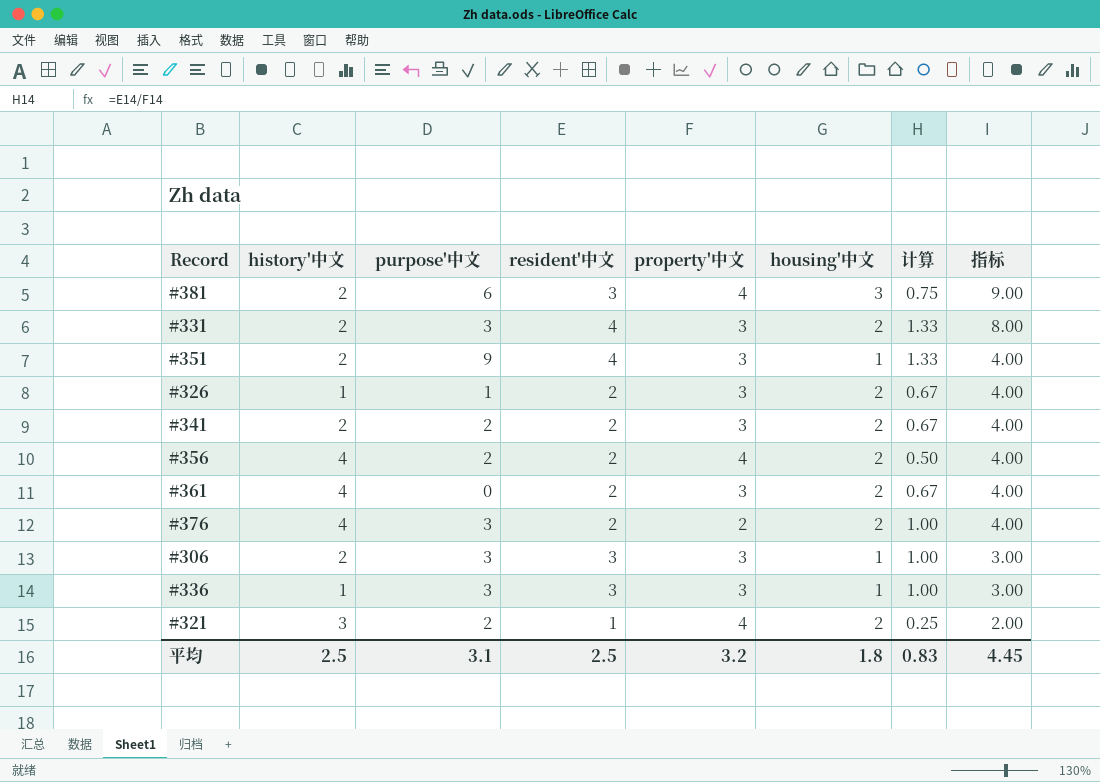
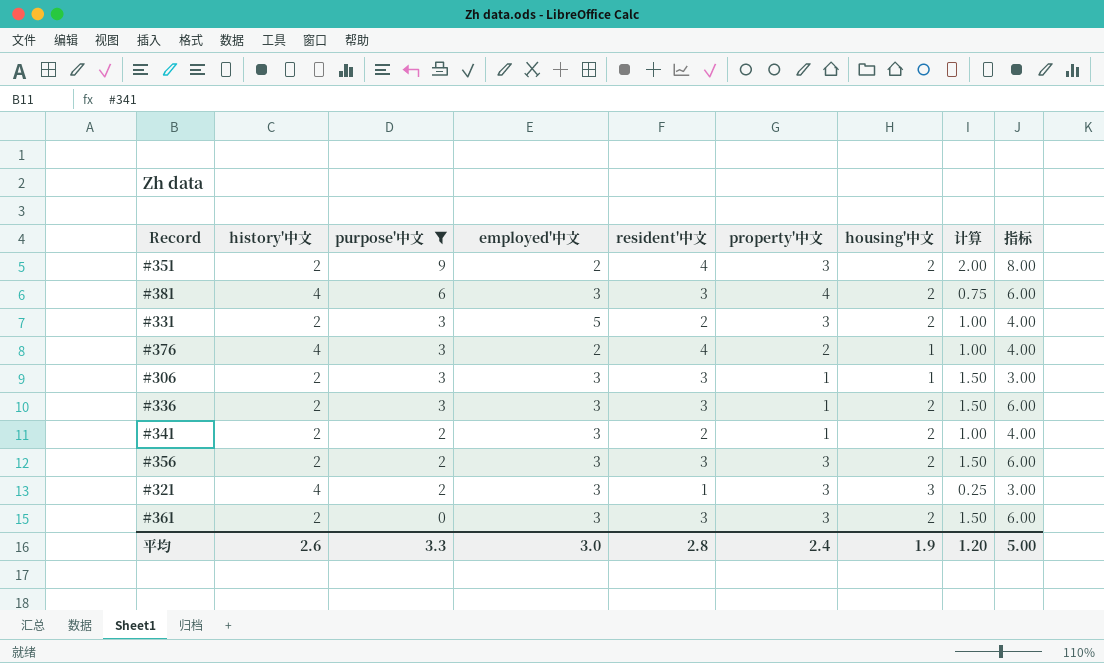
filter: none -> purpose'中文 != 1
row order: 指标 descending -> purpose'中文 descending
column employed'中文 | position: none -> 4
column 计算 | formula: [resident'中文] / [property'中文] -> [resident'中文] / [history'中文]
#351 | housing'中文: 1 -> 2
#351 | 指标: 4.00 -> 8.00
#381 | history'中文: 2 -> 4
#381 | housing'中文: 3 -> 2
#381 | 指标: 9.00 -> 6.00
#331 | resident'中文: 4 -> 2
#331 | 指标: 8.00 -> 4.00
#376 | resident'中文: 2 -> 4
#376 | housing'中文: 2 -> 1
#306 | property'中文: 3 -> 1
#336 | history'中文: 1 -> 2
#336 | property'中文: 3 -> 1
#336 | housing'中文: 1 -> 2
#336 | 指标: 3.00 -> 6.00
#341 | property'中文: 3 -> 1
#356 | history'中文: 4 -> 2
#356 | resident'中文: 2 -> 3
#356 | property'中文: 4 -> 3
#356 | 指标: 4.00 -> 6.00
#321 | history'中文: 3 -> 4
#321 | property'中文: 4 -> 3
#321 | housing'中文: 2 -> 3
#321 | 指标: 2.00 -> 3.00
#361 | history'中文: 4 -> 2
#361 | resident'中文: 2 -> 3
#361 | 指标: 4.00 -> 6.00
平均 | history'中文: 2.5 -> 2.6
平均 | purpose'中文: 3.1 -> 3.3
平均 | resident'中文: 2.5 -> 2.8
平均 | property'中文: 3.2 -> 2.4
平均 | housing'中文: 1.8 -> 1.9
平均 | 计算: 0.83 -> 1.20
平均 | 指标: 4.45 -> 5.00

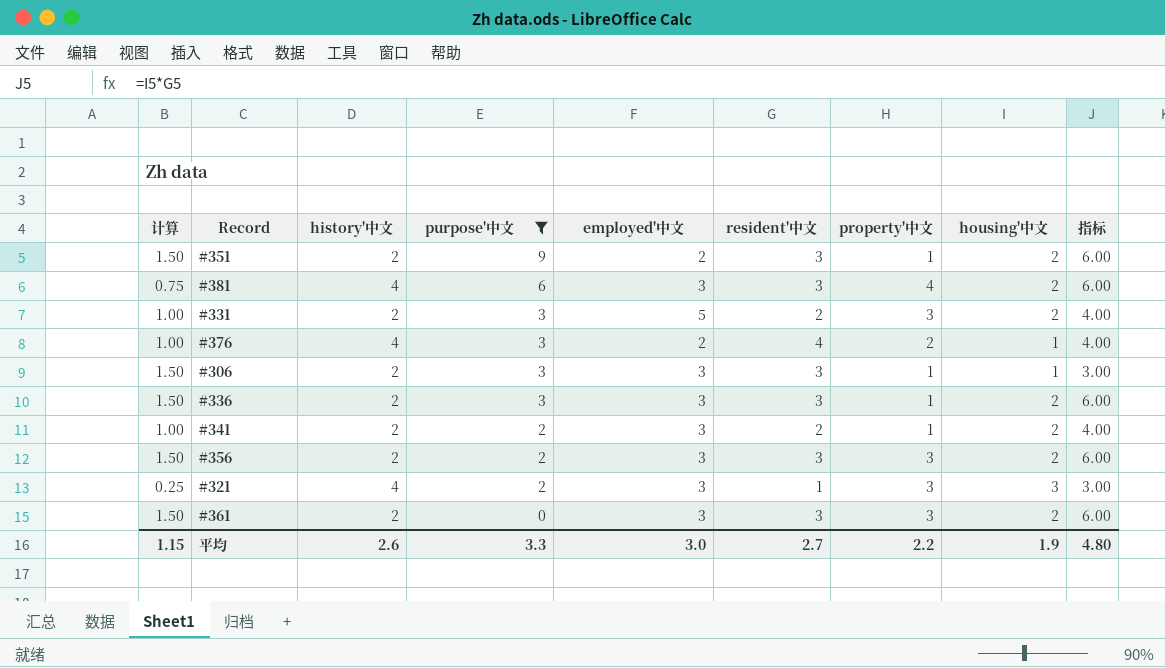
column 计算 | position: 8 -> 1
#351 | 计算: 2.00 -> 1.50
#351 | resident'中文: 4 -> 3
#351 | property'中文: 3 -> 1
#351 | 指标: 8.00 -> 6.00
平均 | 计算: 1.20 -> 1.15
平均 | resident'中文: 2.8 -> 2.7
平均 | property'中文: 2.4 -> 2.2
平均 | 指标: 5.00 -> 4.80

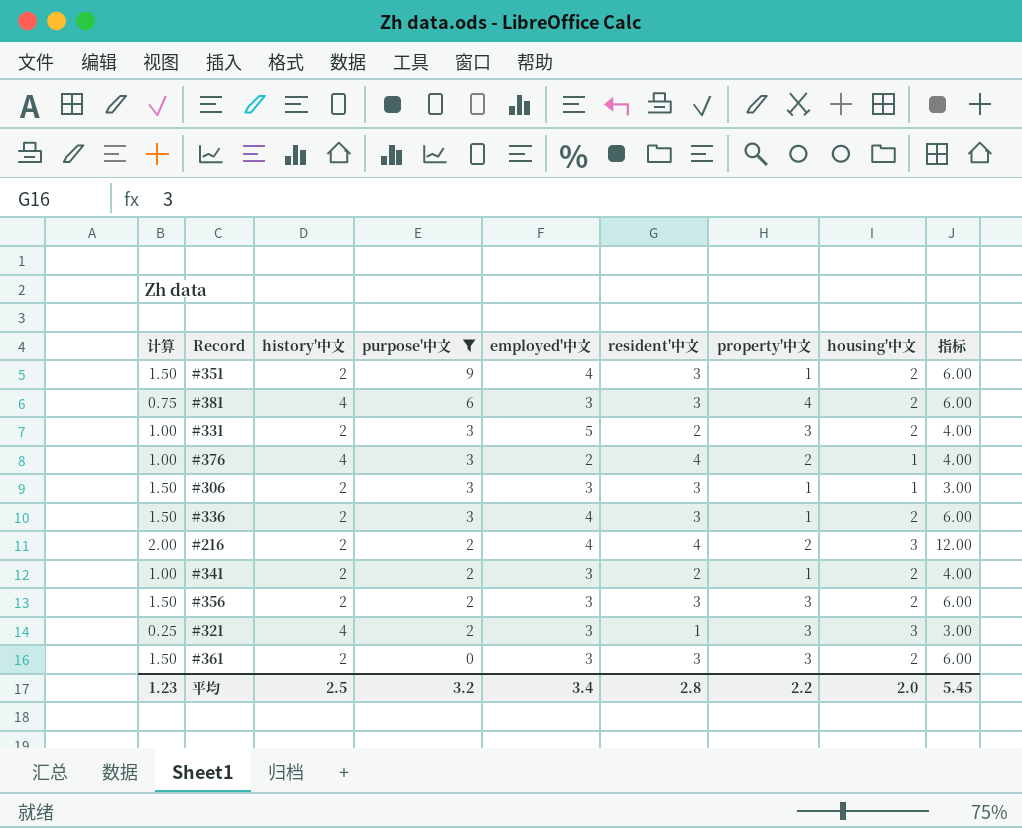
#351 | employed'中文: 2 -> 4
#336 | employed'中文: 3 -> 4
row #216: none -> 2.00 | 2 | 2 | 4 | 4 | 2 | 3 | 12.00
平均 | 计算: 1.15 -> 1.23
平均 | history'中文: 2.6 -> 2.5
平均 | purpose'中文: 3.3 -> 3.2
平均 | employed'中文: 3.0 -> 3.4
平均 | resident'中文: 2.7 -> 2.8
平均 | housing'中文: 1.9 -> 2.0
平均 | 指标: 4.80 -> 5.45

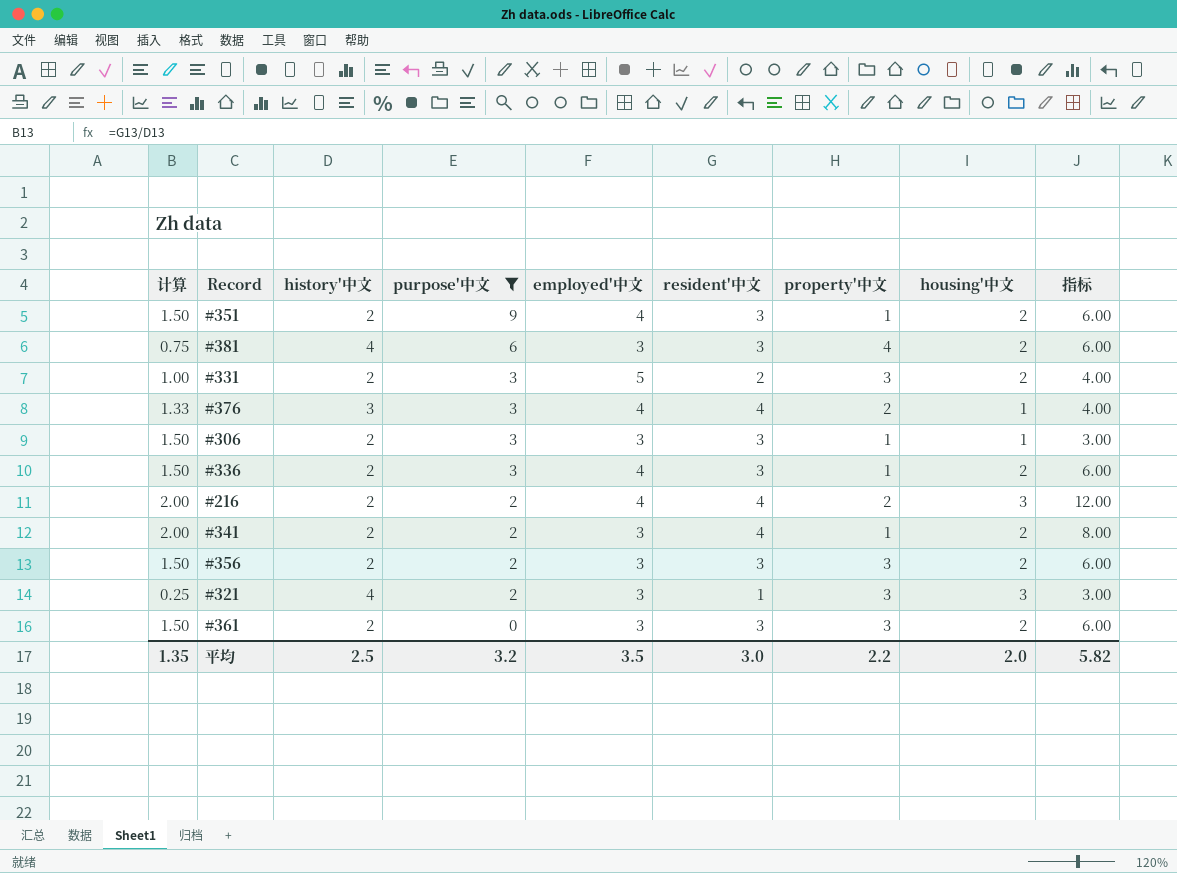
#376 | 计算: 1.00 -> 1.33
#376 | history'中文: 4 -> 3
#376 | employed'中文: 2 -> 4
#341 | 计算: 1.00 -> 2.00
#341 | resident'中文: 2 -> 4
#341 | 指标: 4.00 -> 8.00
平均 | 计算: 1.23 -> 1.35
平均 | employed'中文: 3.4 -> 3.5
平均 | resident'中文: 2.8 -> 3.0
平均 | 指标: 5.45 -> 5.82

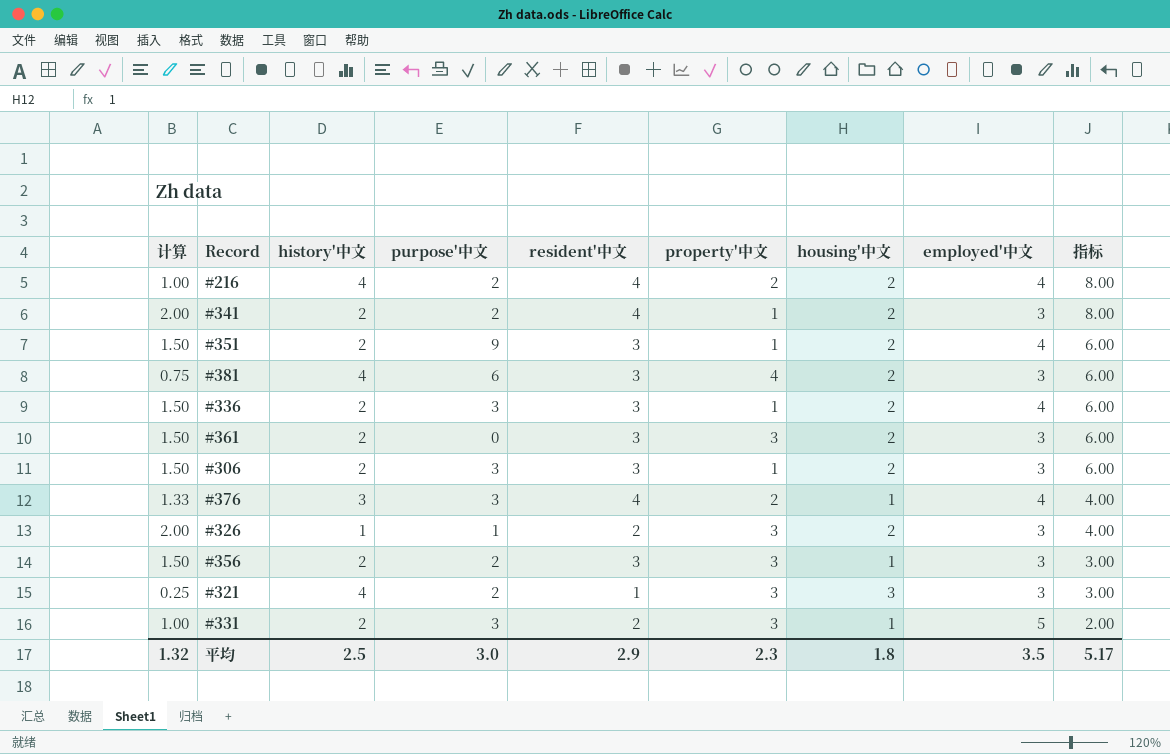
filter: purpose'中文 != 1 -> none
row order: purpose'中文 descending -> 指标 descending
column employed'中文 | position: 5 -> 8
#216 | 计算: 2.00 -> 1.00
#216 | history'中文: 2 -> 4
#216 | housing'中文: 3 -> 2
#216 | 指标: 12.00 -> 8.00
#306 | housing'中文: 1 -> 2
#306 | 指标: 3.00 -> 6.00
#356 | housing'中文: 2 -> 1
#356 | 指标: 6.00 -> 3.00
#331 | housing'中文: 2 -> 1
#331 | 指标: 4.00 -> 2.00
平均 | 计算: 1.35 -> 1.32
平均 | purpose'中文: 3.2 -> 3.0
平均 | resident'中文: 3.0 -> 2.9
平均 | property'中文: 2.2 -> 2.3
平均 | housing'中文: 2.0 -> 1.8
平均 | 指标: 5.82 -> 5.17

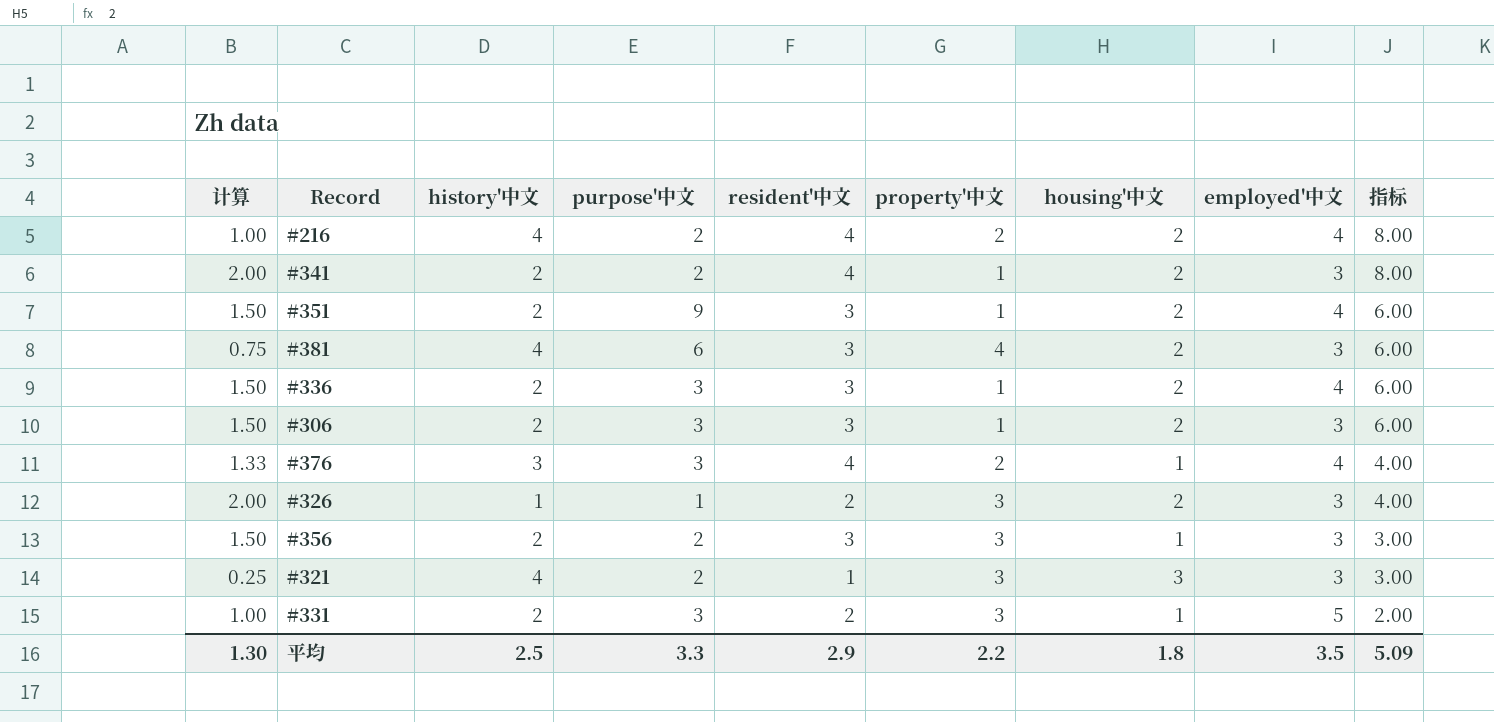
row #361: 1.50 | 2 | 0 | 3 | 3 | 2 | 3 | 6.00 -> none
平均 | 计算: 1.32 -> 1.30
平均 | purpose'中文: 3.0 -> 3.3
平均 | property'中文: 2.3 -> 2.2
平均 | 指标: 5.17 -> 5.09

